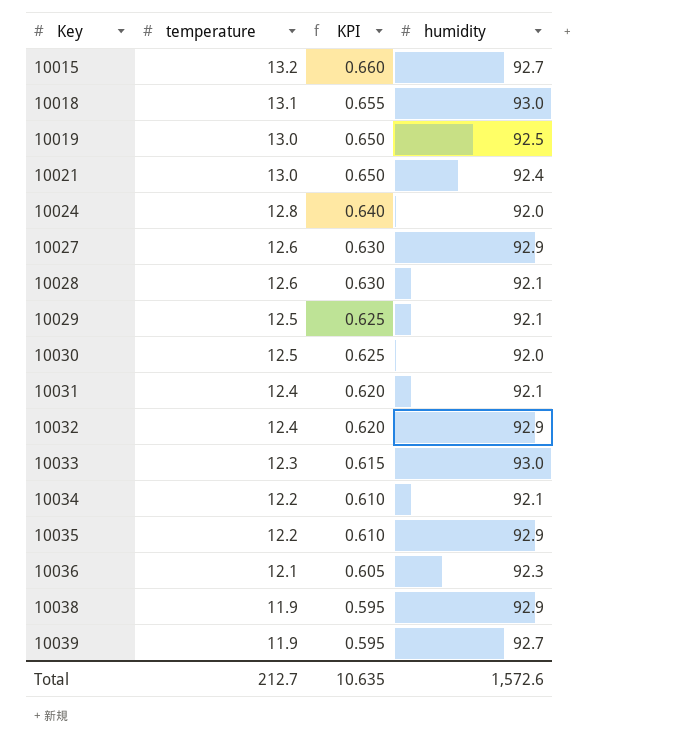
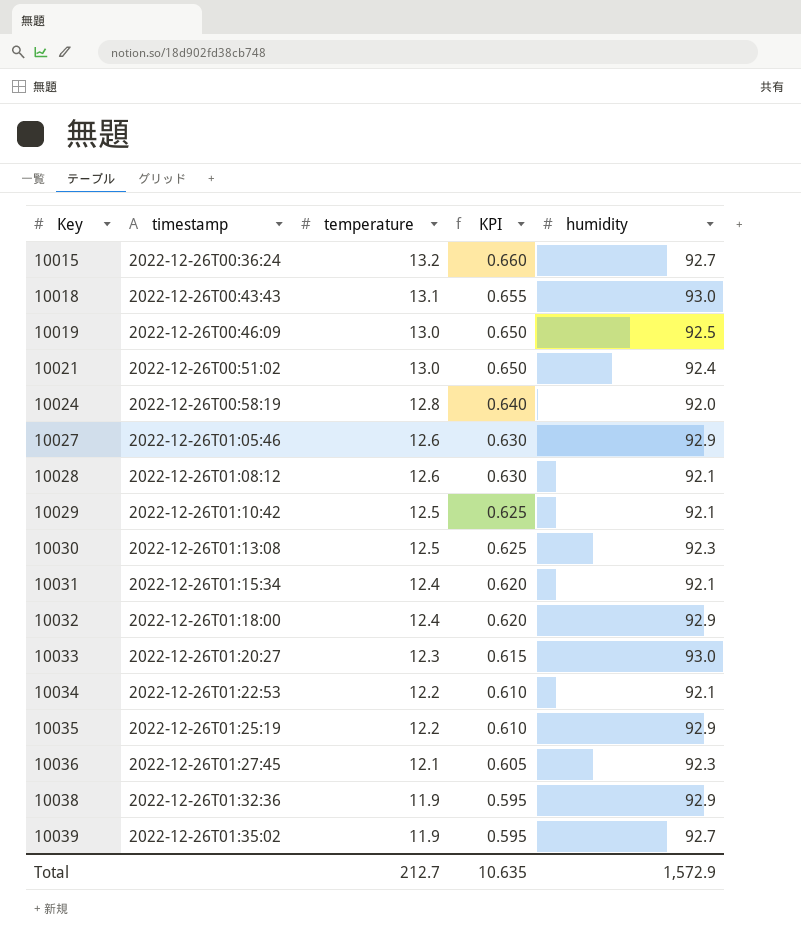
column timestamp | position: none -> 2
10030 | humidity: 92.0 -> 92.3
Total | humidity: 1,572.6 -> 1,572.9

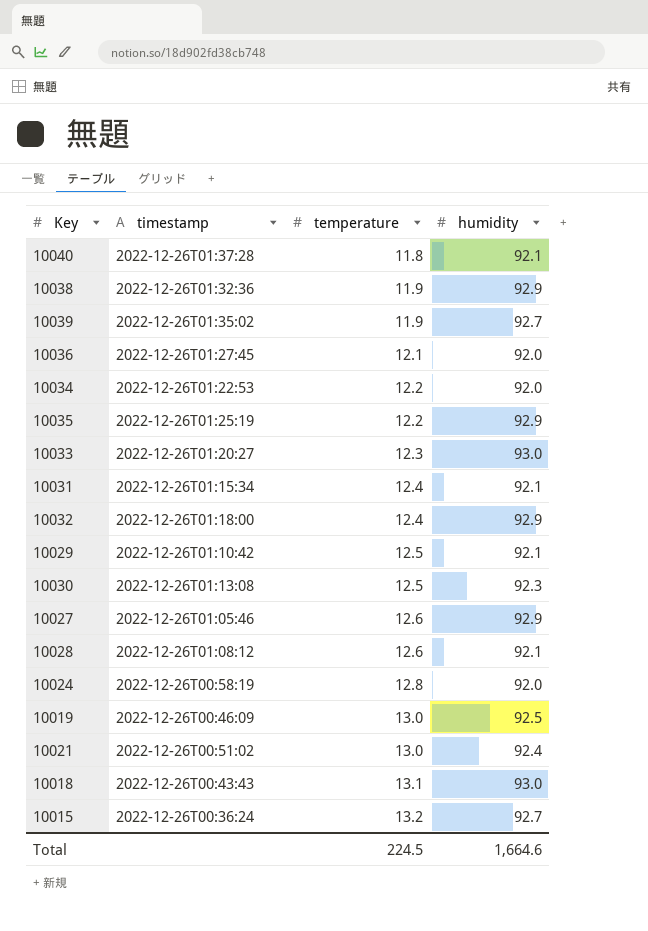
row order: Key ascending -> temperature ascending
column KPI | formula: [temperature] * 0.05 -> none
row 10040: none -> 2022-12-26T01:37:28 | 11.8 | 92.1
10036 | humidity: 92.3 -> 92.0
10034 | humidity: 92.1 -> 92.0
Total | temperature: 212.7 -> 224.5
Total | humidity: 1,572.9 -> 1,664.6

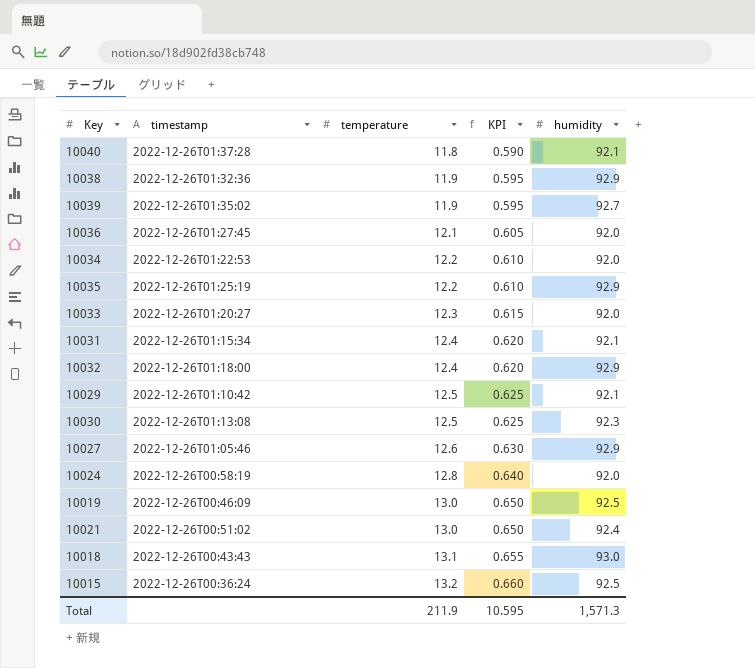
column KPI | formula: none -> [temperature] * 0.05
row 10028: 2022-12-26T01:08:12 | 12.6 | 92.1 -> none
10033 | humidity: 93.0 -> 92.0
10015 | humidity: 92.7 -> 92.5
Total | temperature: 224.5 -> 211.9
Total | humidity: 1,664.6 -> 1,571.3

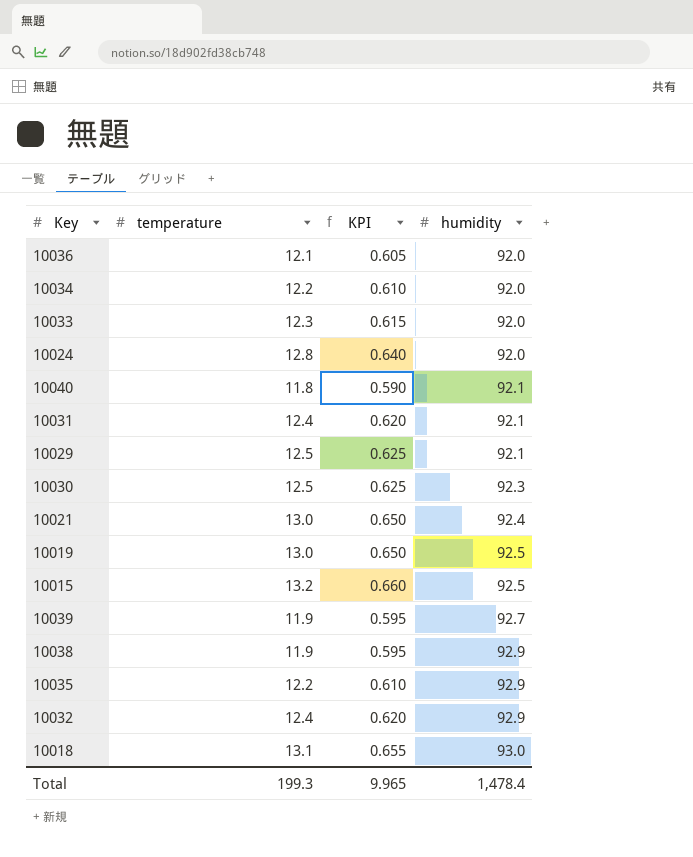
row order: temperature ascending -> humidity ascending
column timestamp | position: 2 -> none
row 10027: 2022-12-26T01:05:46 | 12.6 | 0.630 | 92.9 -> none
Total | temperature: 211.9 -> 199.3
Total | KPI: 10.595 -> 9.965
Total | humidity: 1,571.3 -> 1,478.4

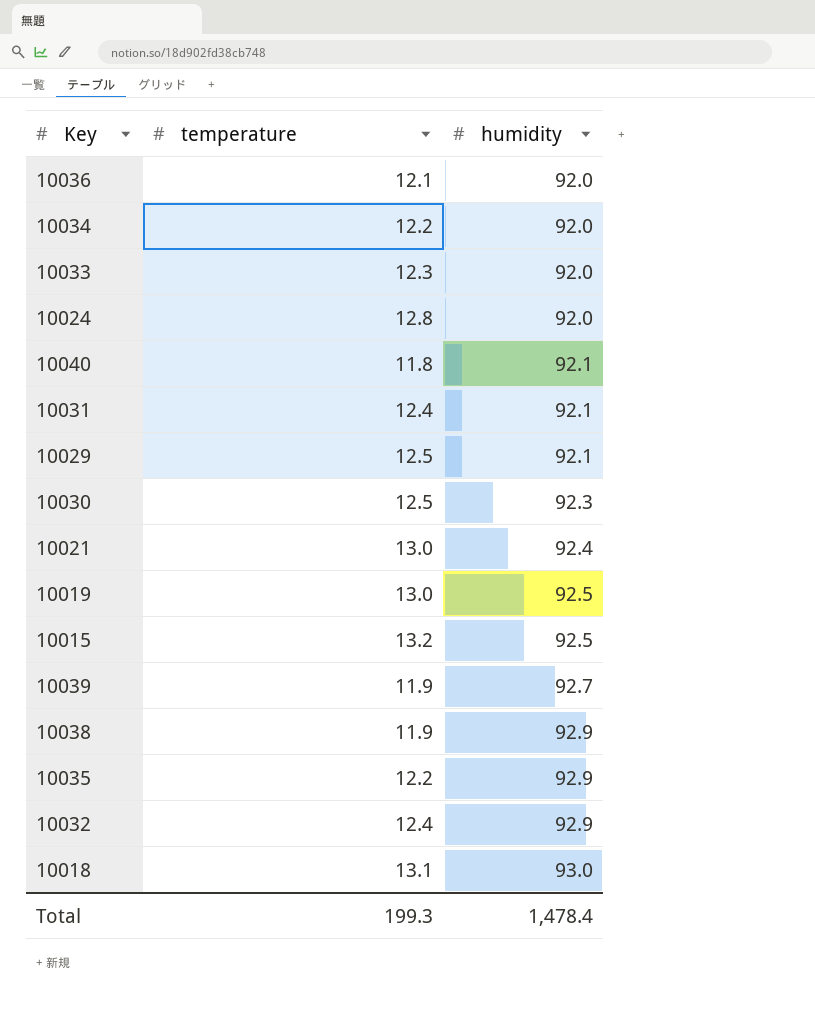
column KPI | formula: [temperature] * 0.05 -> none

